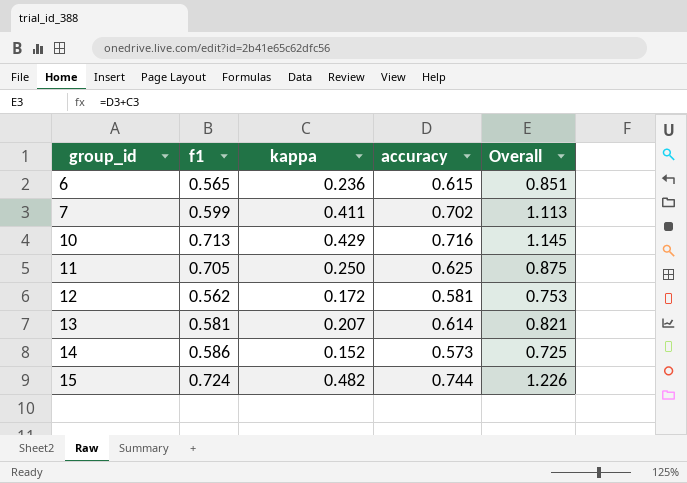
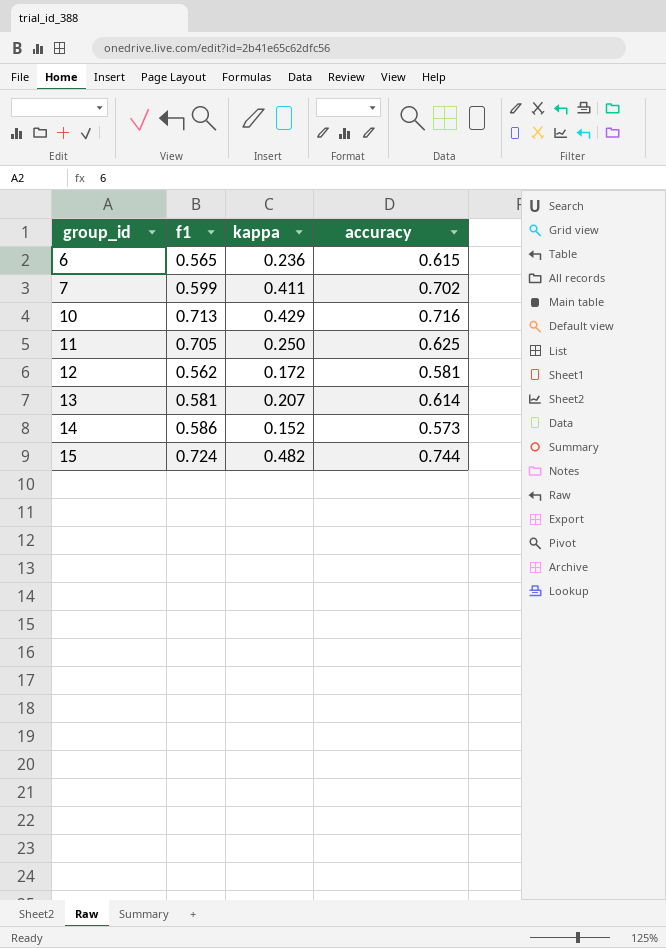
column Overall | formula: [kappa] + [accuracy] -> none

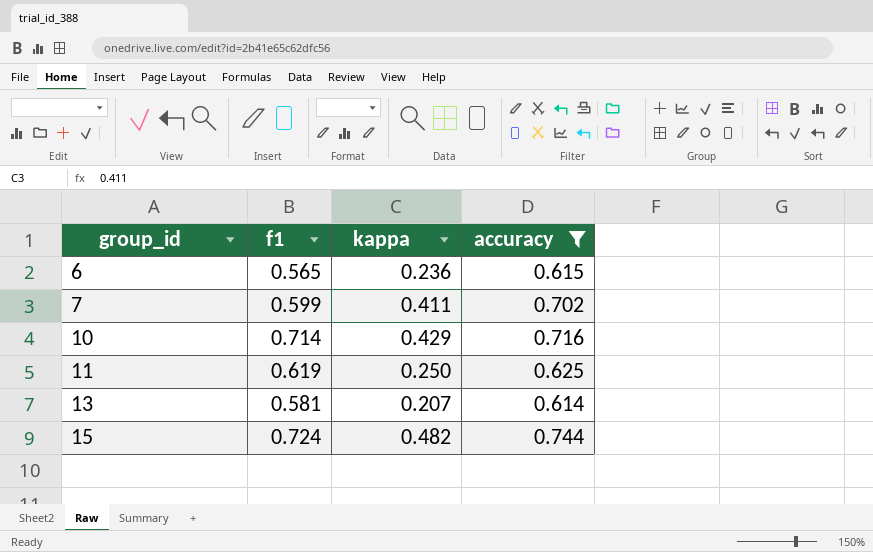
filter: none -> accuracy >= 0.614
10 | f1: 0.713 -> 0.714
11 | f1: 0.705 -> 0.619

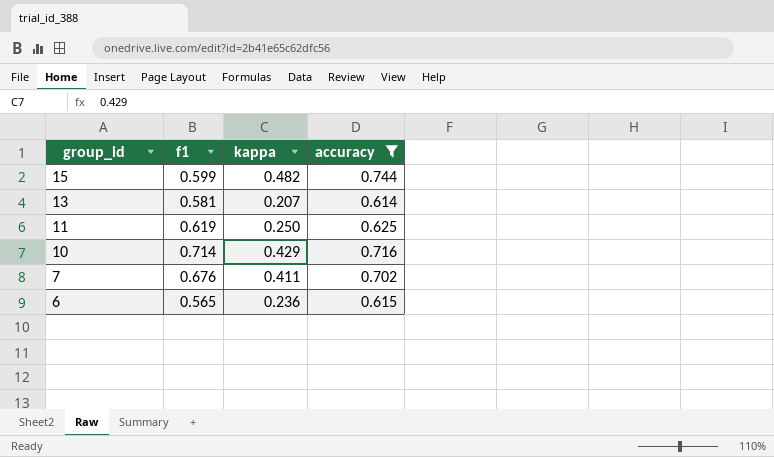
row order: group_id ascending -> group_id descending
15 | f1: 0.724 -> 0.599
7 | f1: 0.599 -> 0.676

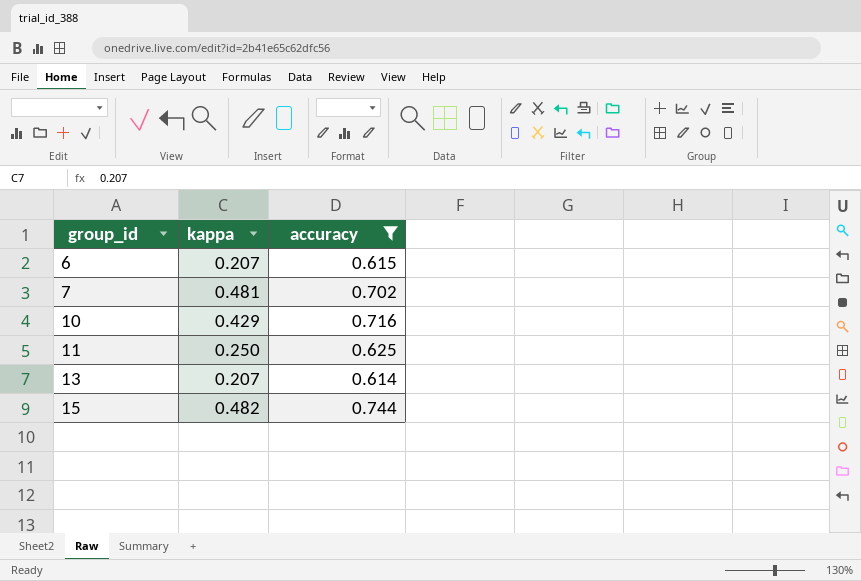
row order: group_id descending -> group_id ascending
column f1 | position: 2 -> none
6 | kappa: 0.236 -> 0.207
7 | kappa: 0.411 -> 0.481

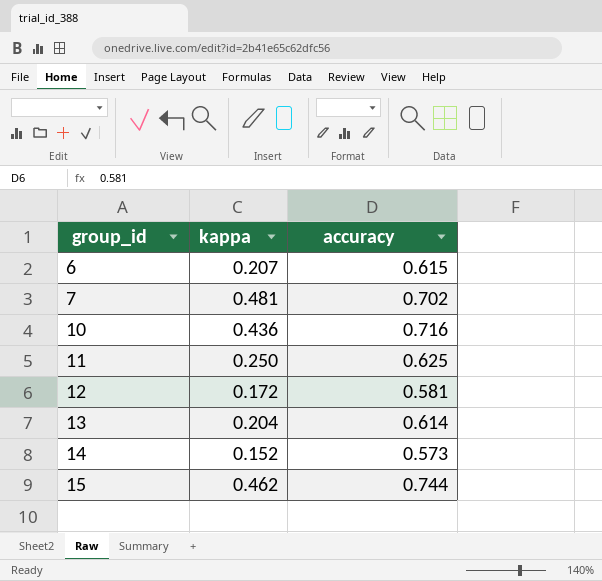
filter: accuracy >= 0.614 -> none
10 | kappa: 0.429 -> 0.436
13 | kappa: 0.207 -> 0.204
15 | kappa: 0.482 -> 0.462

